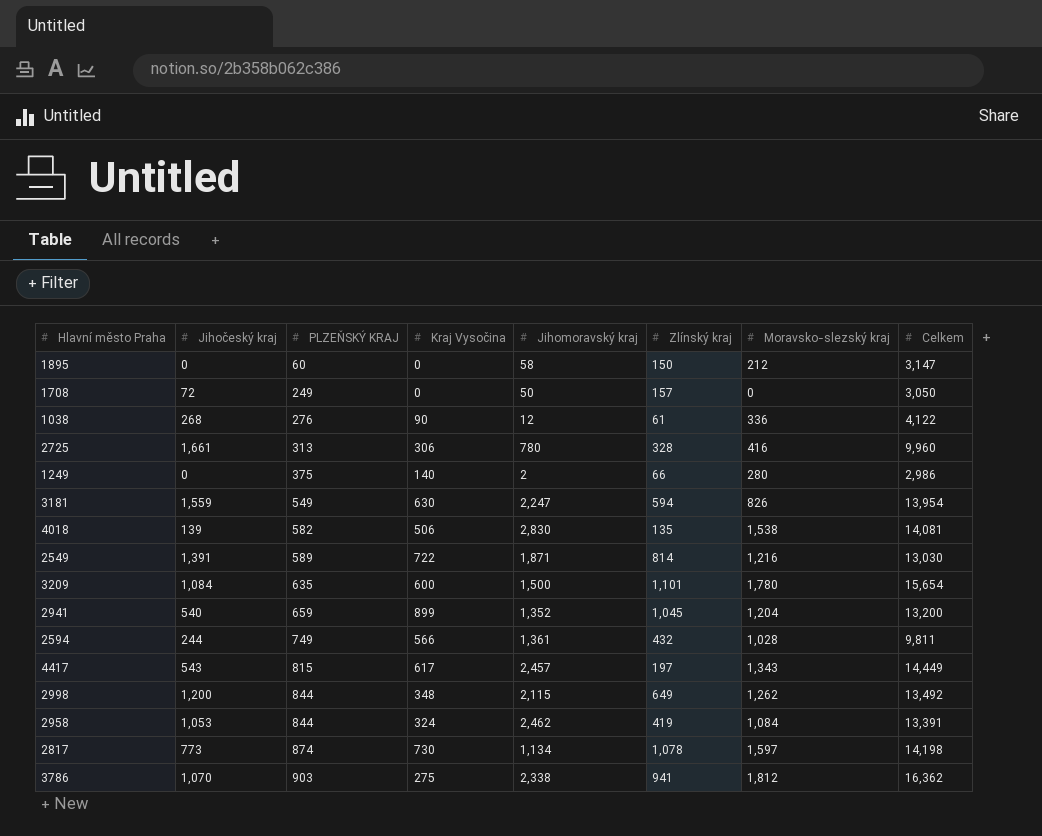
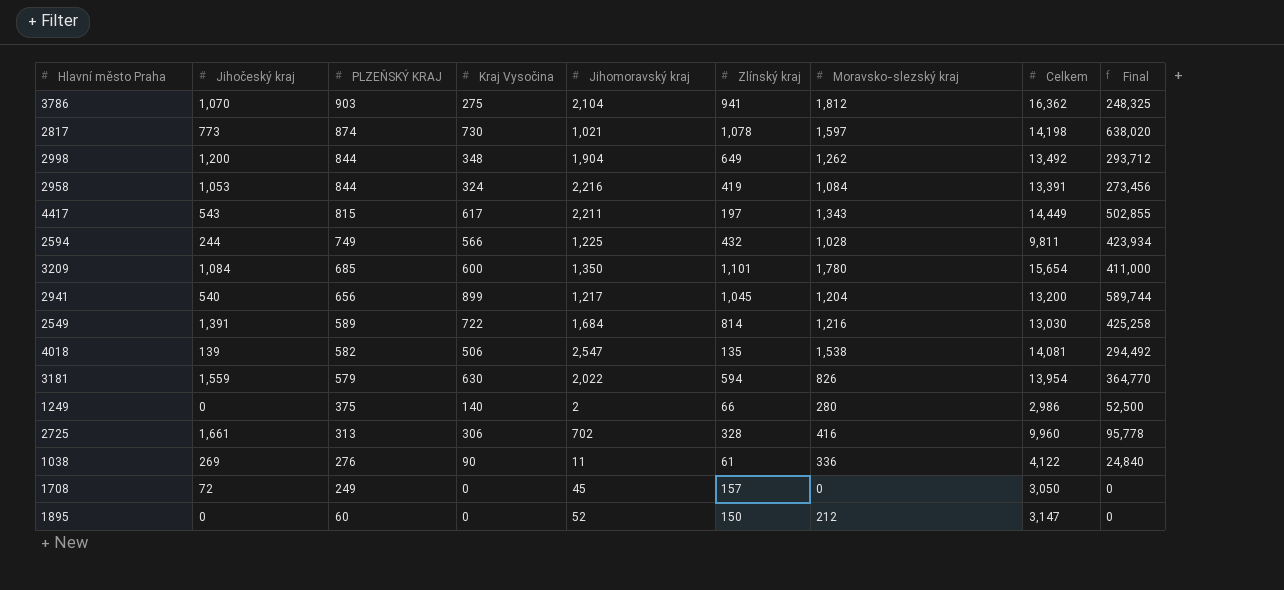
row order: PLZEŇSKÝ KRAJ ascending -> PLZEŇSKÝ KRAJ descending
column Final | formula: none -> [PLZEŇSKÝ KRAJ] * [Kraj Vysočina]
3786 | Jihomoravský kraj: 2,338 -> 2,104
2817 | Jihomoravský kraj: 1,134 -> 1,021
2998 | Jihomoravský kraj: 2,115 -> 1,904
2958 | Jihomoravský kraj: 2,462 -> 2,216
4417 | Jihomoravský kraj: 2,457 -> 2,211
2594 | Jihomoravský kraj: 1,361 -> 1,225
3209 | PLZEŇSKÝ KRAJ: 635 -> 685
3209 | Jihomoravský kraj: 1,500 -> 1,350
2941 | PLZEŇSKÝ KRAJ: 659 -> 656
2941 | Jihomoravský kraj: 1,352 -> 1,217
2549 | Jihomoravský kraj: 1,871 -> 1,684
4018 | Jihomoravský kraj: 2,830 -> 2,547
3181 | PLZEŇSKÝ KRAJ: 549 -> 579
3181 | Jihomoravský kraj: 2,247 -> 2,022
2725 | Jihomoravský kraj: 780 -> 702
1038 | Jihočeský kraj: 268 -> 269
1038 | Jihomoravský kraj: 12 -> 11
1708 | Jihomoravský kraj: 50 -> 45
1895 | Jihomoravský kraj: 58 -> 52

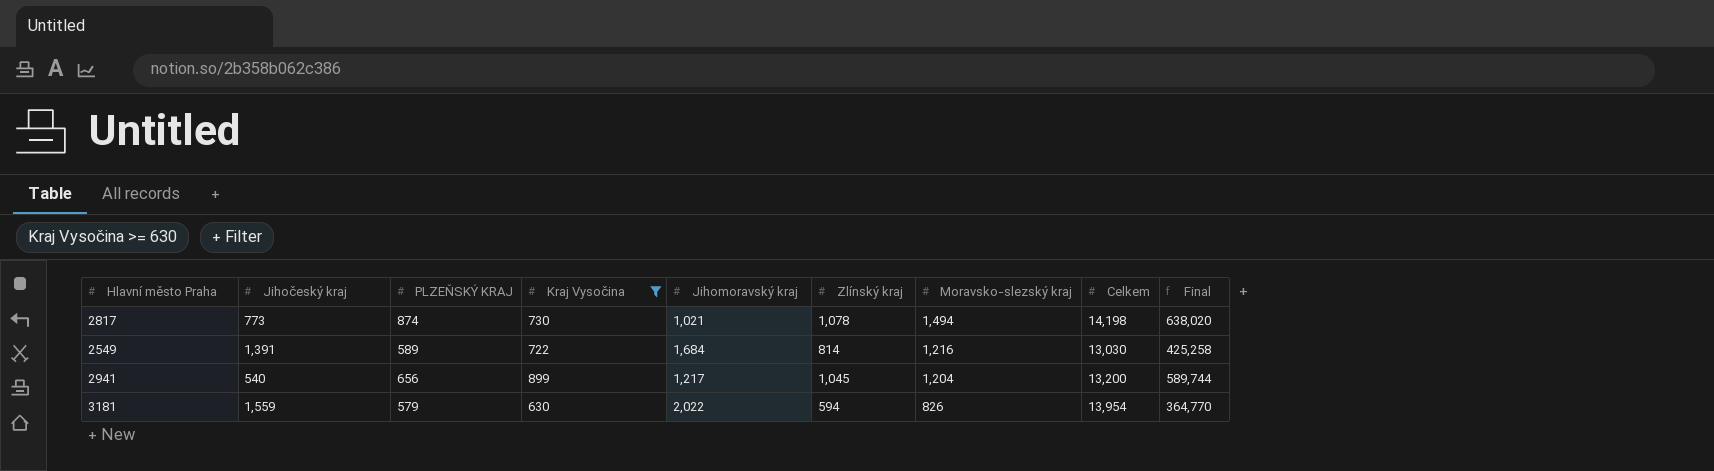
filter: none -> Kraj Vysočina >= 630
row order: PLZEŇSKÝ KRAJ descending -> Moravsko-slezský kraj descending
2817 | Moravsko-slezský kraj: 1,597 -> 1,494

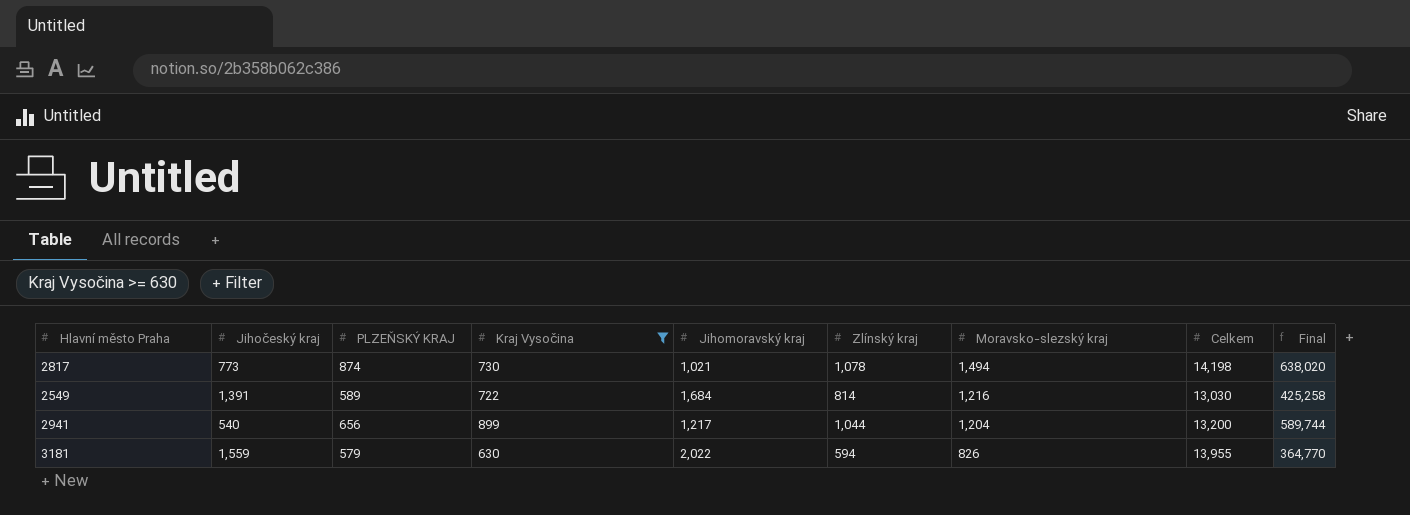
2941 | Zlínský kraj: 1,045 -> 1,044
3181 | Celkem: 13,954 -> 13,955

